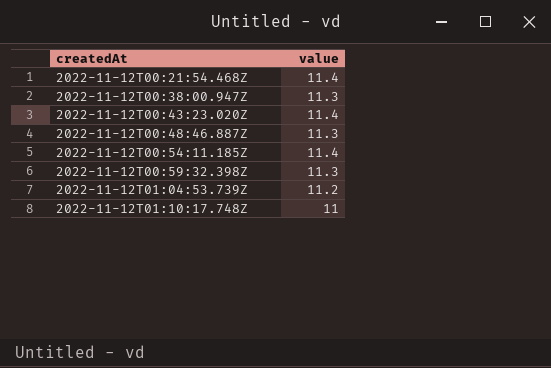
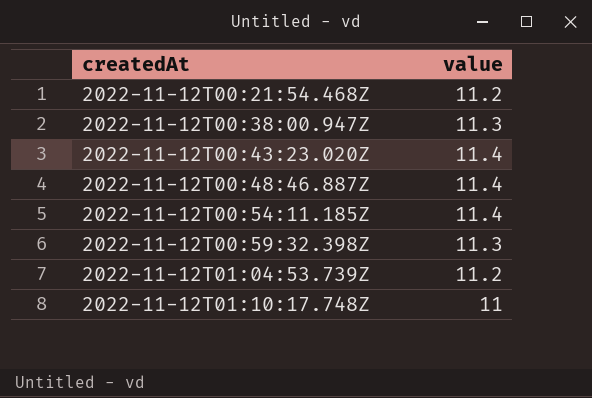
2022-11-12T00:21:54.468Z | value: 11.4 -> 11.2
2022-11-12T00:48:46.887Z | value: 11.3 -> 11.4

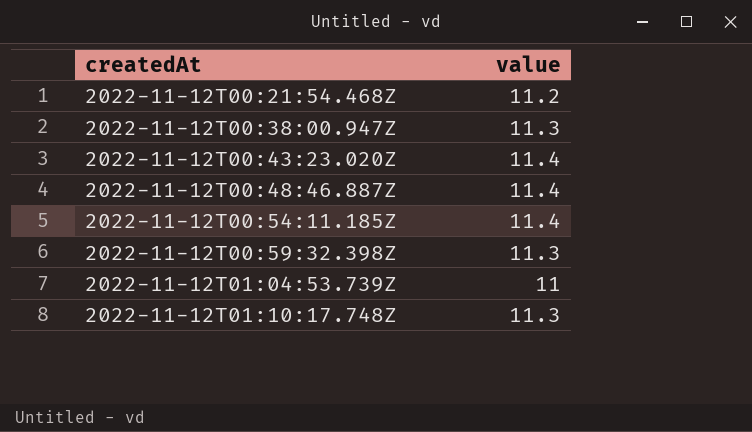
2022-11-12T01:04:53.739Z | value: 11.2 -> 11
2022-11-12T01:10:17.748Z | value: 11 -> 11.3

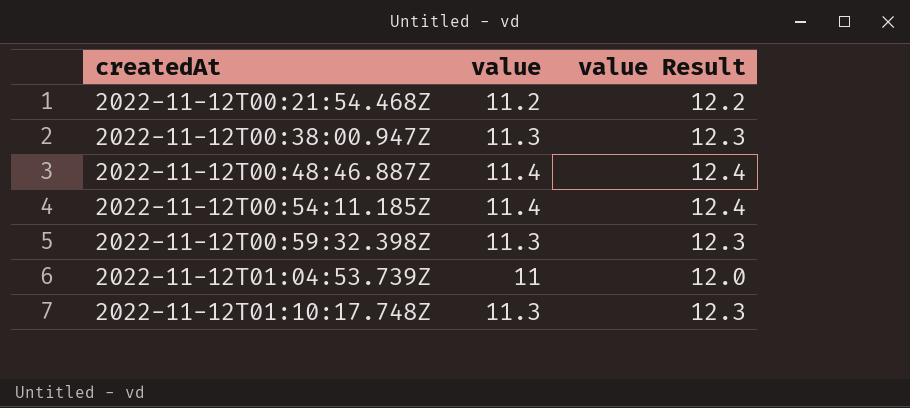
column value Result | formula: none -> [value] + 1
row 2022-11-12T00:43:23.020Z: 11.4 -> none

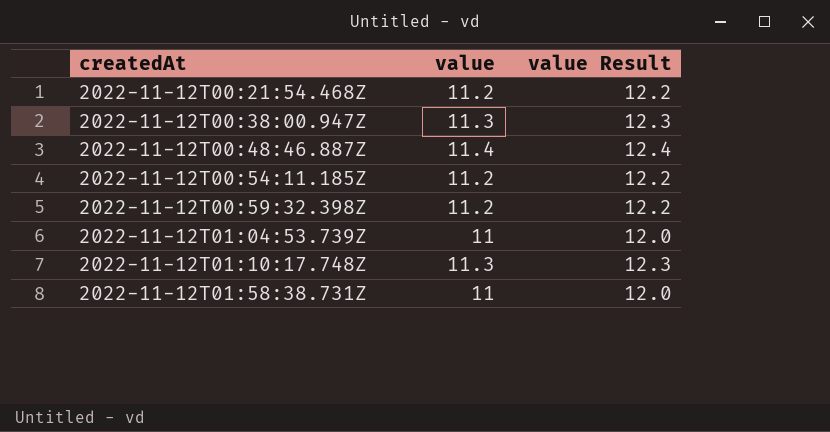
2022-11-12T00:54:11.185Z | value: 11.4 -> 11.2
2022-11-12T00:54:11.185Z | value Result: 12.4 -> 12.2
2022-11-12T00:59:32.398Z | value: 11.3 -> 11.2
2022-11-12T00:59:32.398Z | value Result: 12.3 -> 12.2
row 2022-11-12T01:58:38.731Z: none -> 11 | 12.0

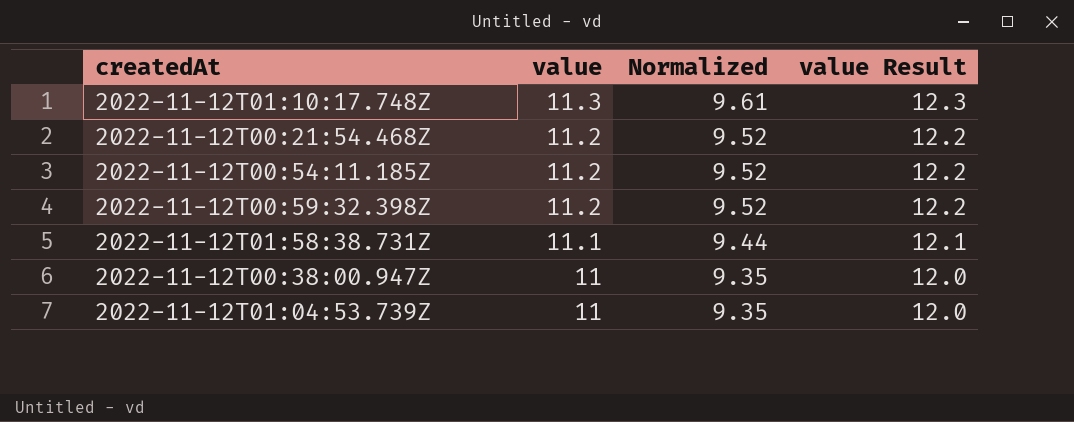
row order: createdAt ascending -> value descending
column Normalized | formula: none -> [value] * 0.85
row 2022-11-12T00:48:46.887Z: 11.4 | 12.4 -> none
2022-11-12T01:58:38.731Z | value: 11 -> 11.1
2022-11-12T01:58:38.731Z | value Result: 12.0 -> 12.1
2022-11-12T00:38:00.947Z | value: 11.3 -> 11
2022-11-12T00:38:00.947Z | value Result: 12.3 -> 12.0

